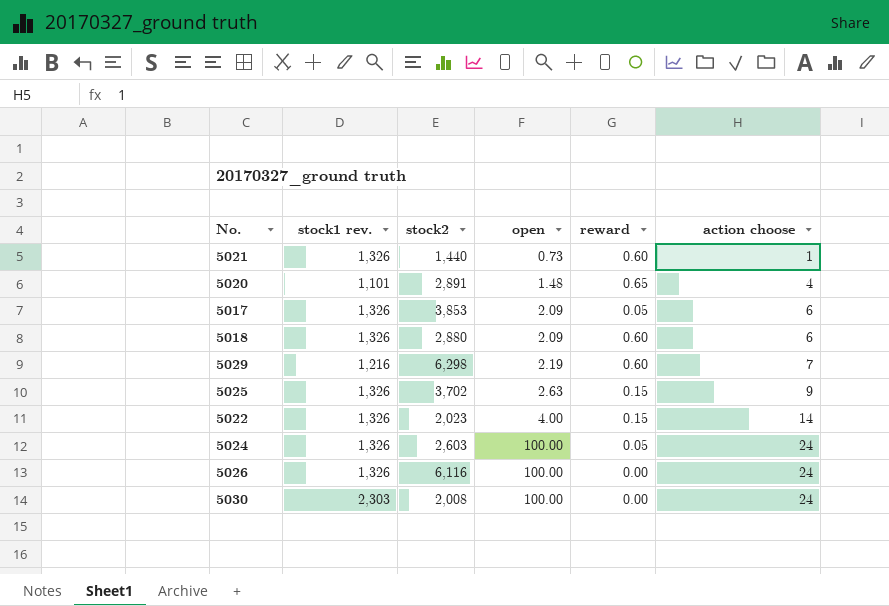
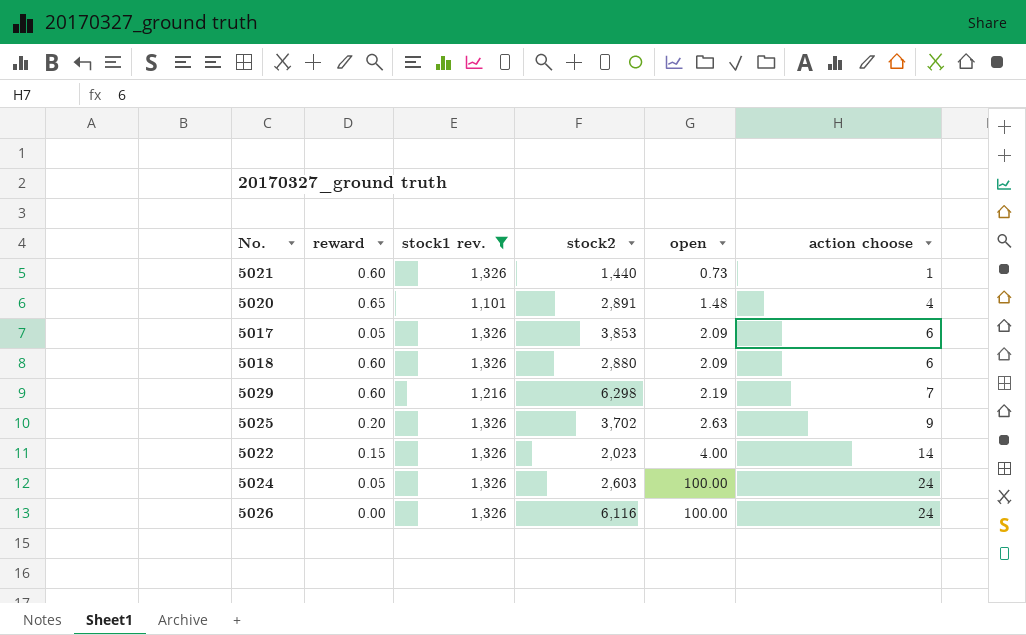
filter: none -> stock1 rev. != 2,303
column reward | position: 5 -> 2
5025 | reward: 0.15 -> 0.20

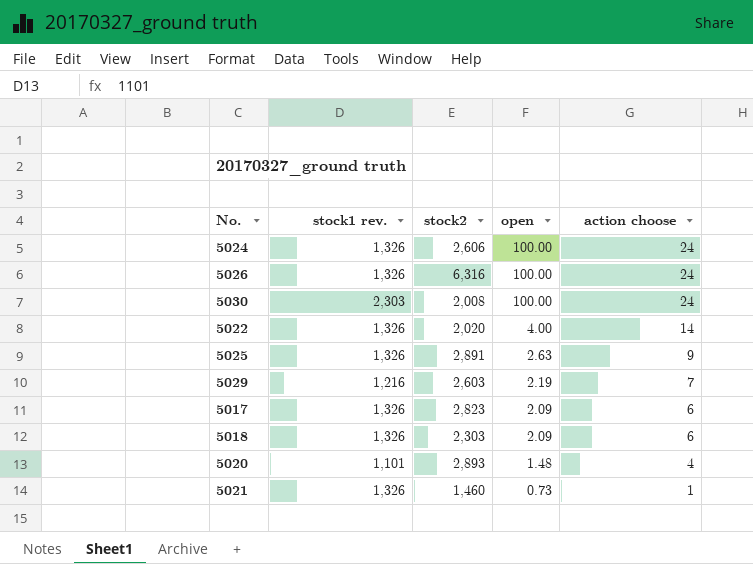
filter: stock1 rev. != 2,303 -> none
row order: open ascending -> open descending
column reward | position: 2 -> none
5024 | stock2: 2,603 -> 2,606
5026 | stock2: 6,116 -> 6,316
5022 | stock2: 2,023 -> 2,020
5025 | stock2: 3,702 -> 2,891
5029 | stock2: 6,298 -> 2,603
5017 | stock2: 3,853 -> 2,823
5018 | stock2: 2,880 -> 2,303
5020 | stock2: 2,891 -> 2,893
5021 | stock2: 1,440 -> 1,460

